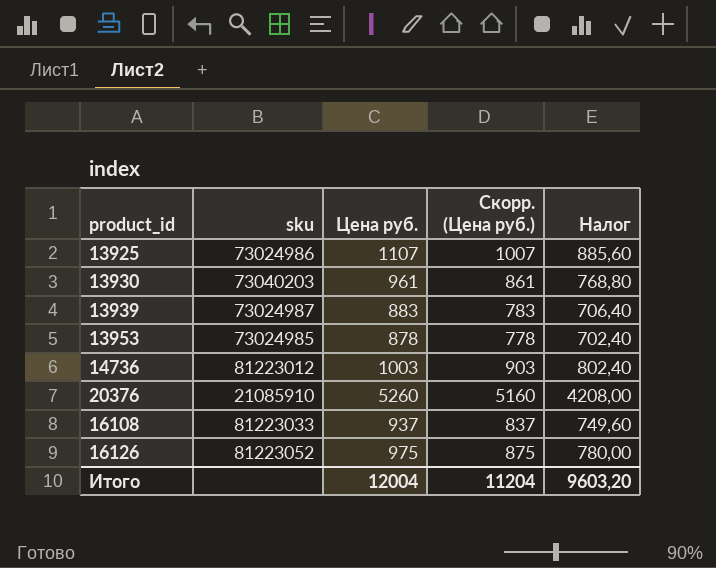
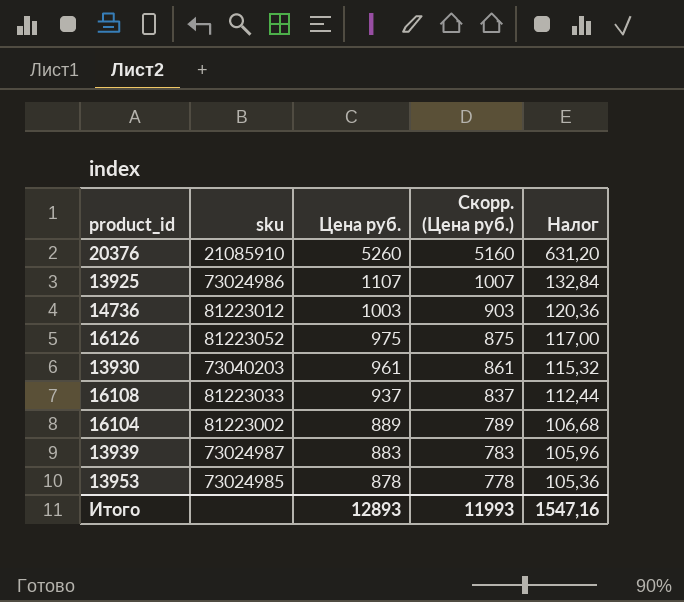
row order: none -> Цена руб. descending
column Налог | formula: [Цена руб.] * 0,8 -> [Цена руб.] * 0,12
row 16104: none -> 81223002 | 889 | 789 | 106,68
Итого | Цена руб.: 12004 -> 12893
Итого | Скорр. (Цена руб.): 11204 -> 11993
Итого | Налог: 9603,20 -> 1547,16

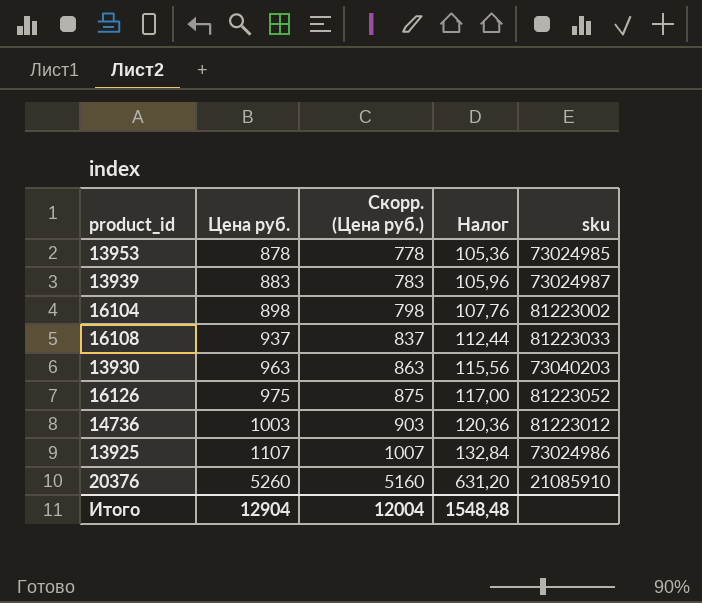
row order: Цена руб. descending -> Цена руб. ascending
column sku | position: 2 -> 5
16104 | Цена руб.: 889 -> 898
16104 | Скорр. (Цена руб.): 789 -> 798
16104 | Налог: 106,68 -> 107,76
13930 | Цена руб.: 961 -> 963
13930 | Скорр. (Цена руб.): 861 -> 863
13930 | Налог: 115,32 -> 115,56
Итого | Цена руб.: 12893 -> 12904
Итого | Скорр. (Цена руб.): 11993 -> 12004
Итого | Налог: 1547,16 -> 1548,48

